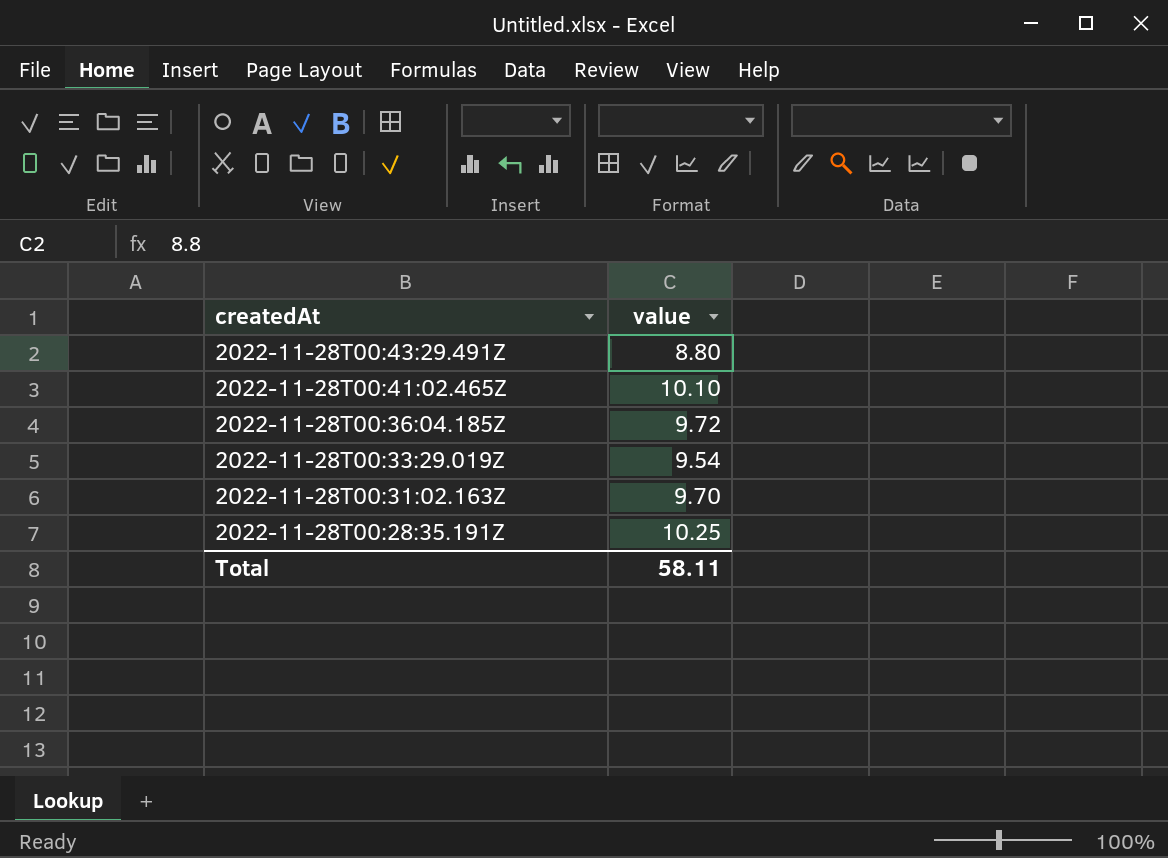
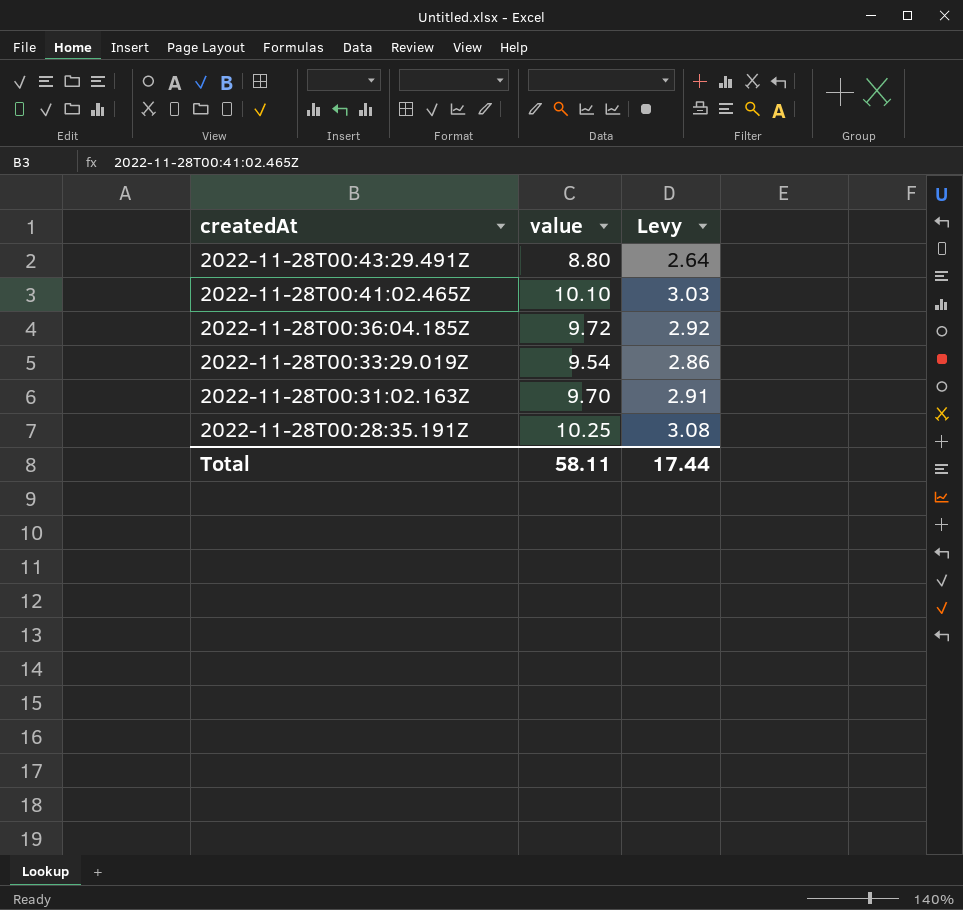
column Levy | formula: none -> [value] * 0.3

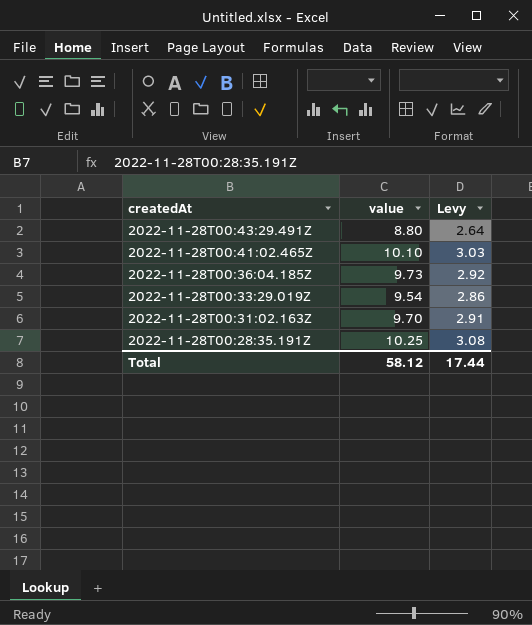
2022-11-28T00:36:04.185Z | value: 9.72 -> 9.73
Total | value: 58.11 -> 58.12

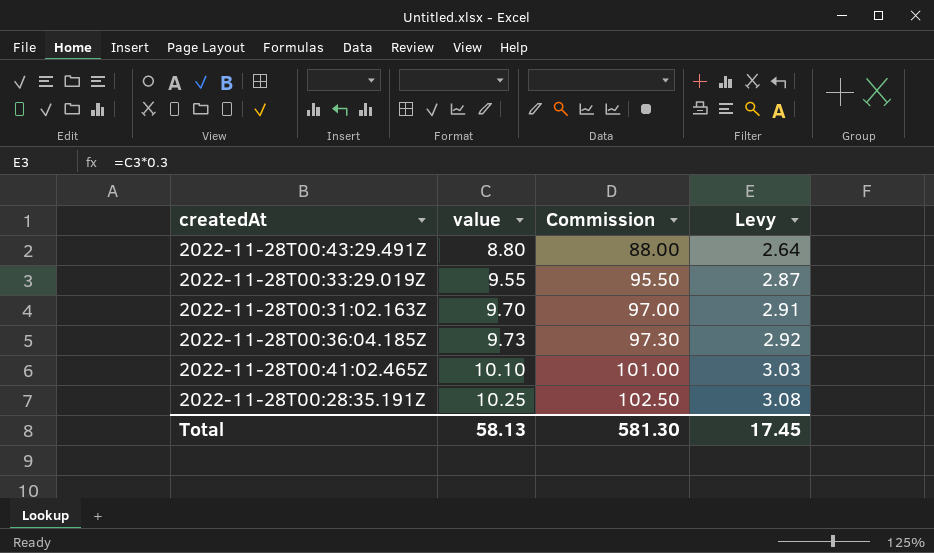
row order: createdAt descending -> value ascending
column Commission | formula: none -> [value] * 10
2022-11-28T00:33:29.019Z | value: 9.54 -> 9.55
2022-11-28T00:33:29.019Z | Levy: 2.86 -> 2.87
Total | value: 58.12 -> 58.13
Total | Levy: 17.44 -> 17.45

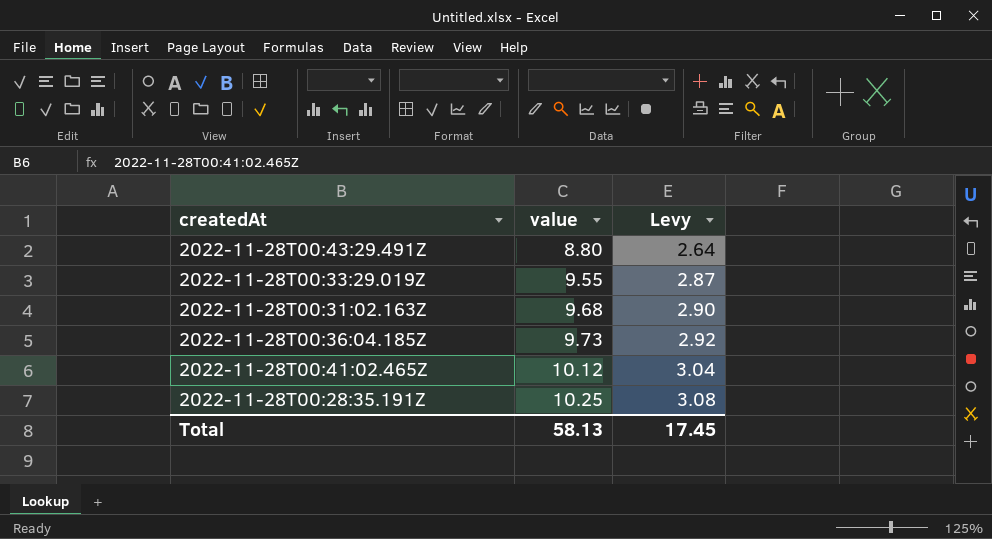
column Commission | formula: [value] * 10 -> none
2022-11-28T00:31:02.163Z | value: 9.70 -> 9.68
2022-11-28T00:31:02.163Z | Levy: 2.91 -> 2.90
2022-11-28T00:41:02.465Z | value: 10.10 -> 10.12
2022-11-28T00:41:02.465Z | Levy: 3.03 -> 3.04

